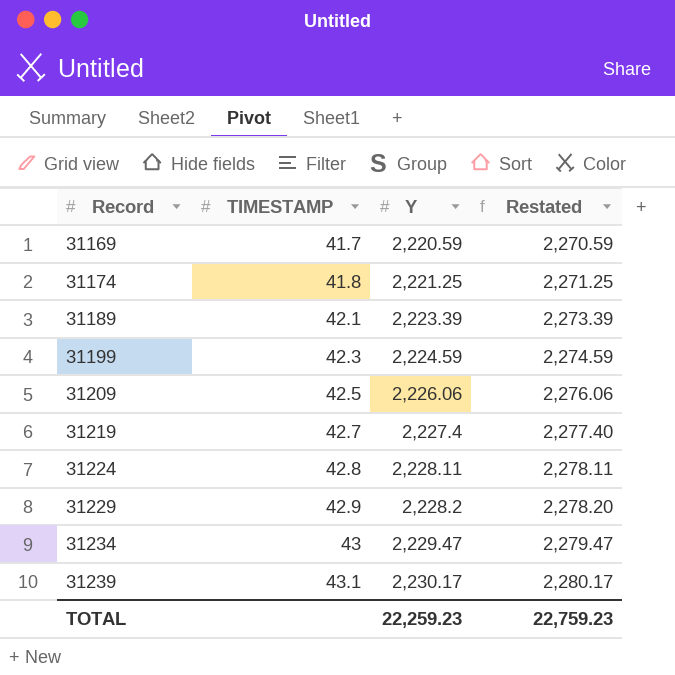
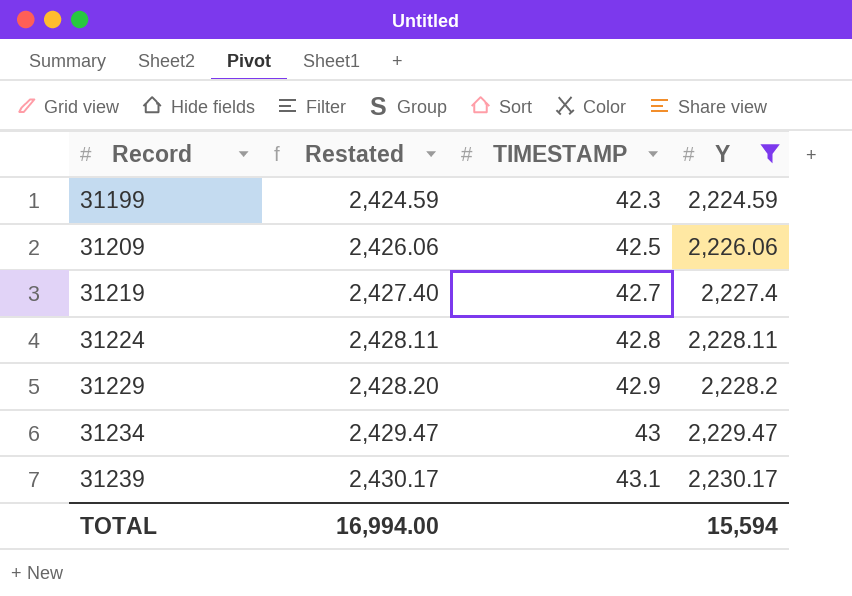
filter: none -> Y >= 2,224.59
column Restated | formula: [Y] + 50 -> [Y] + 200
column Restated | position: 4 -> 2
TOTAL | Restated: 22,759.23 -> 16,994.00
TOTAL | Y: 22,259.23 -> 15,594

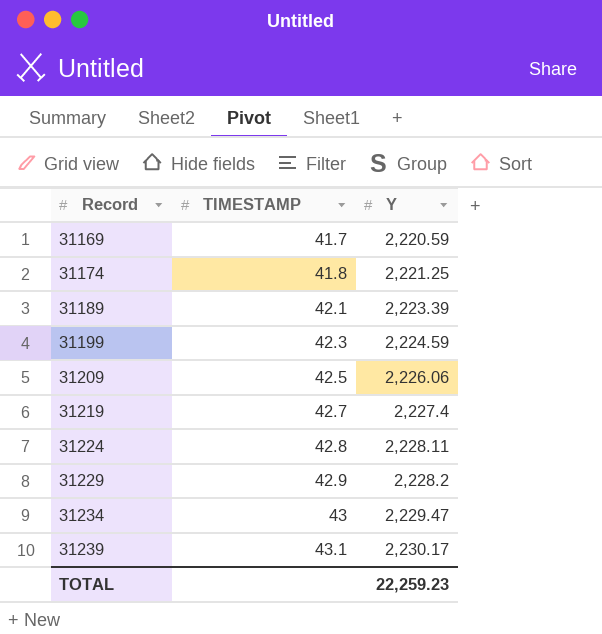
filter: Y >= 2,224.59 -> none
column Restated | formula: [Y] + 200 -> none
TOTAL | Y: 15,594 -> 22,259.23

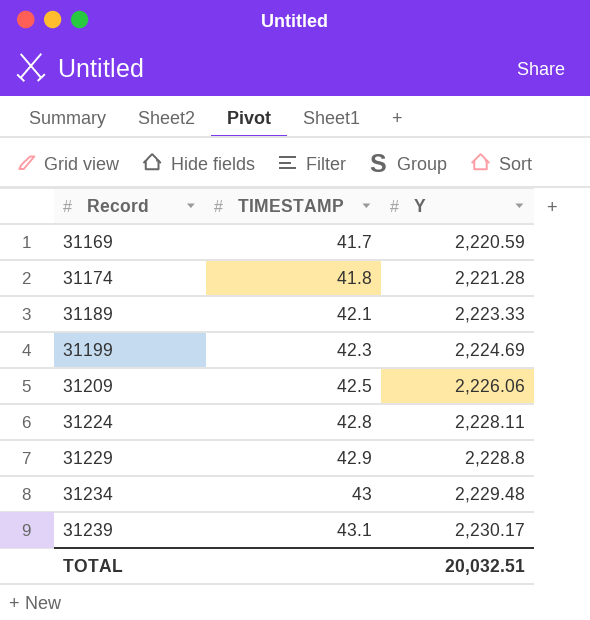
row 31219: 42.7 | 2,227.4 -> none
31174 | Y: 2,221.25 -> 2,221.28
31189 | Y: 2,223.39 -> 2,223.33
31199 | Y: 2,224.59 -> 2,224.69
31229 | Y: 2,228.2 -> 2,228.8
31234 | Y: 2,229.47 -> 2,229.48
TOTAL | Y: 22,259.23 -> 20,032.51

